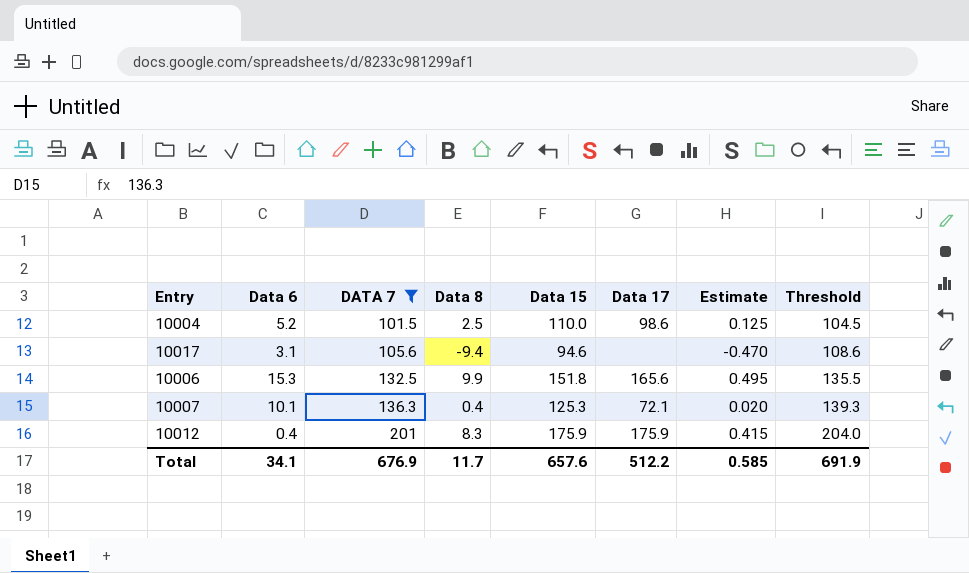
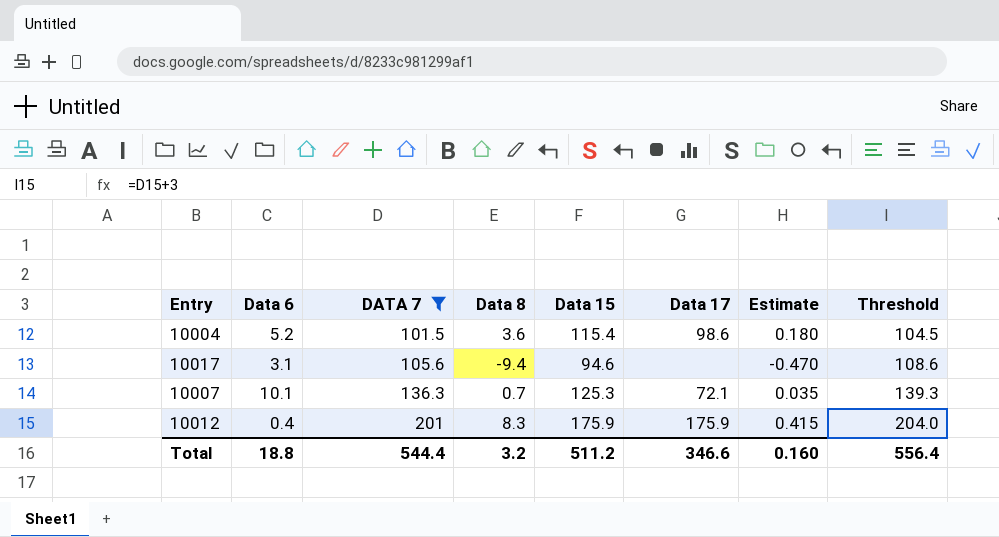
row 10006: 15.3 | 132.5 | 9.9 | 151.8 | 165.6 | 0.495 | 135.5 -> none
10004 | Data 8: 2.5 -> 3.6
10004 | Data 15: 110.0 -> 115.4
10004 | Estimate: 0.125 -> 0.180
10007 | Data 8: 0.4 -> 0.7
10007 | Estimate: 0.020 -> 0.035
Total | Data 6: 34.1 -> 18.8
Total | DATA 7: 676.9 -> 544.4
Total | Data 8: 11.7 -> 3.2
Total | Data 15: 657.6 -> 511.2
Total | Data 17: 512.2 -> 346.6
Total | Estimate: 0.585 -> 0.160
Total | Threshold: 691.9 -> 556.4

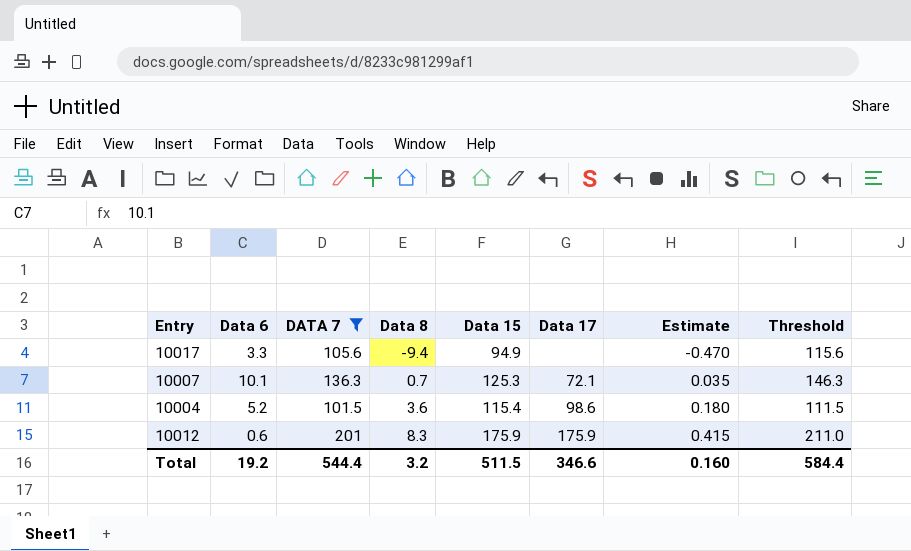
row order: DATA 7 ascending -> Data 8 ascending
column Threshold | formula: [DATA 7] + 3 -> [DATA 7] + 10
10017 | Data 6: 3.1 -> 3.3
10017 | Data 15: 94.6 -> 94.9
10012 | Data 6: 0.4 -> 0.6
Total | Data 6: 18.8 -> 19.2
Total | Data 15: 511.2 -> 511.5
Total | Threshold: 556.4 -> 584.4

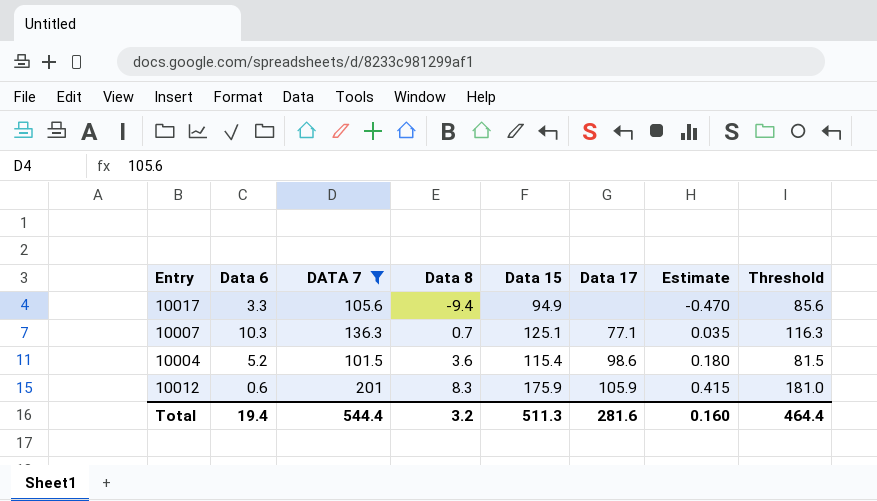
column Threshold | formula: [DATA 7] + 10 -> [DATA 7] - 20
10007 | Data 6: 10.1 -> 10.3
10007 | Data 15: 125.3 -> 125.1
10007 | Data 17: 72.1 -> 77.1
10012 | Data 17: 175.9 -> 105.9
Total | Data 6: 19.2 -> 19.4
Total | Data 15: 511.5 -> 511.3
Total | Data 17: 346.6 -> 281.6
Total | Threshold: 584.4 -> 464.4

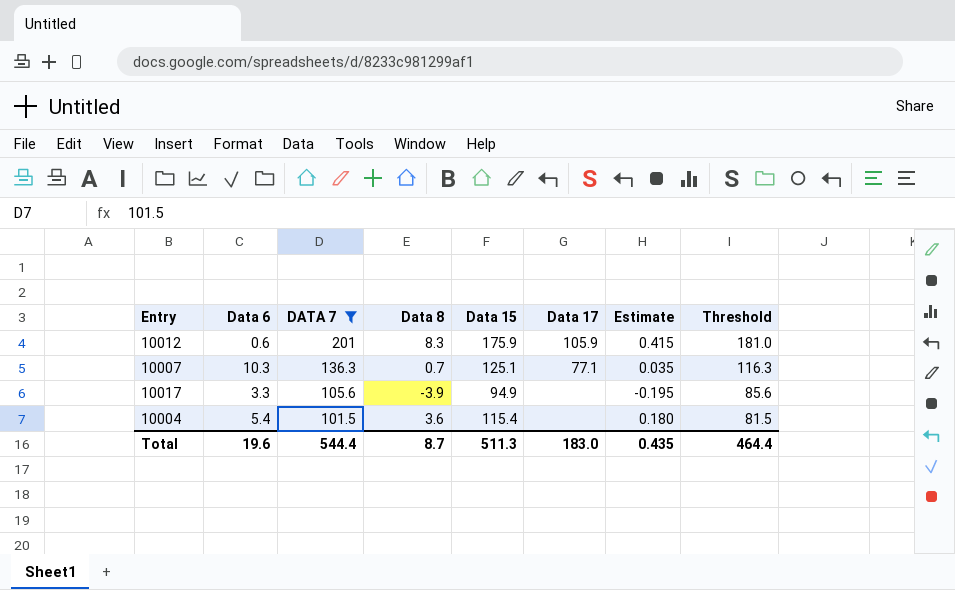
row order: Data 8 ascending -> DATA 7 descending
10017 | Data 8: -9.4 -> -3.9
10017 | Estimate: -0.470 -> -0.195
10004 | Data 6: 5.2 -> 5.4
10004 | Data 17: 98.6 -> none
Total | Data 6: 19.4 -> 19.6
Total | Data 8: 3.2 -> 8.7
Total | Data 17: 281.6 -> 183.0
Total | Estimate: 0.160 -> 0.435

